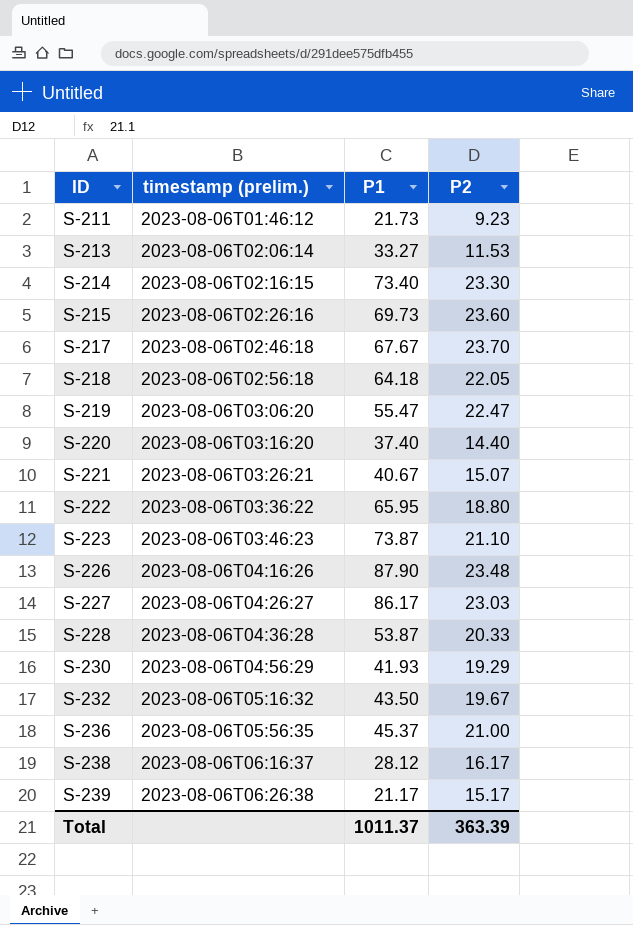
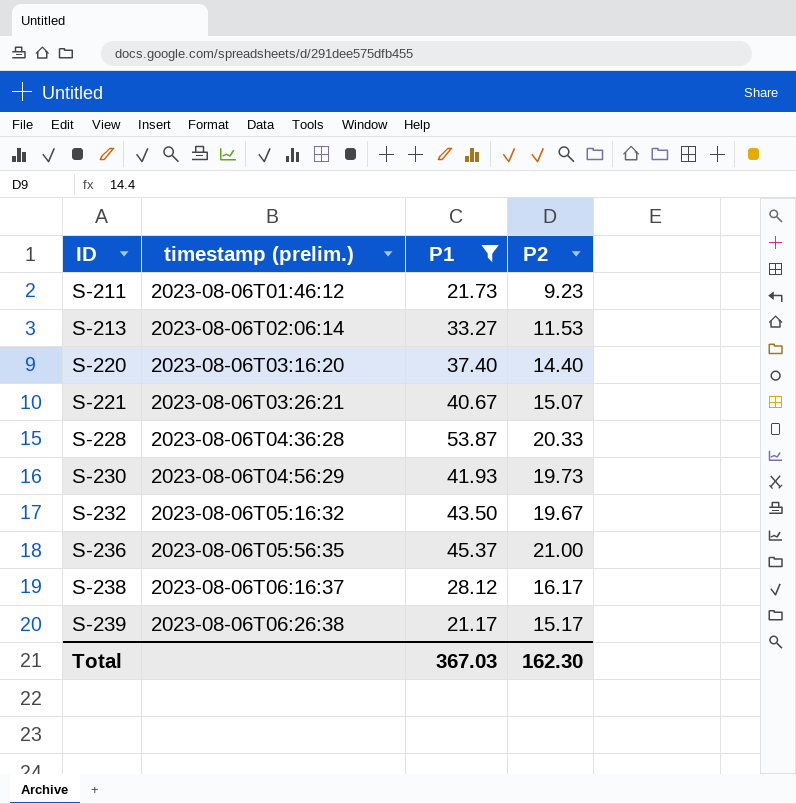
filter: none -> P1 <= 53.87
S-230 | P2: 19.29 -> 19.73
Total | P1: 1011.37 -> 367.03
Total | P2: 363.39 -> 162.30

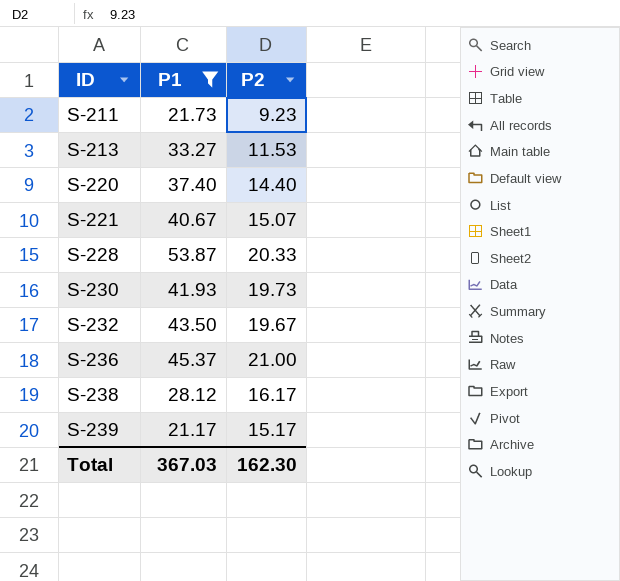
column timestamp (prelim.) | position: 2 -> none

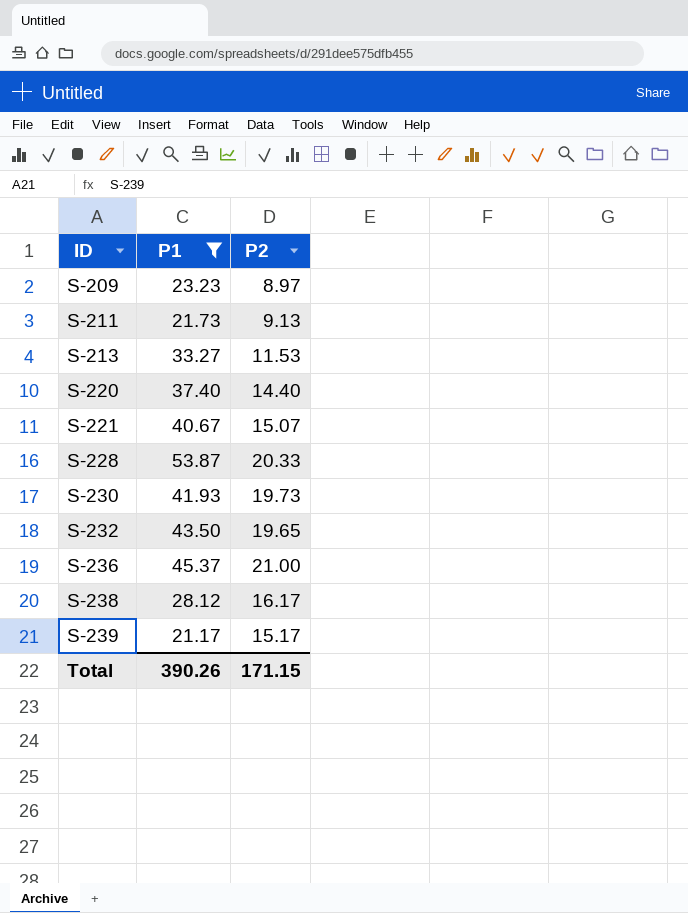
row S-209: none -> 23.23 | 8.97
S-211 | P2: 9.23 -> 9.13
S-232 | P2: 19.67 -> 19.65
Total | P1: 367.03 -> 390.26
Total | P2: 162.30 -> 171.15

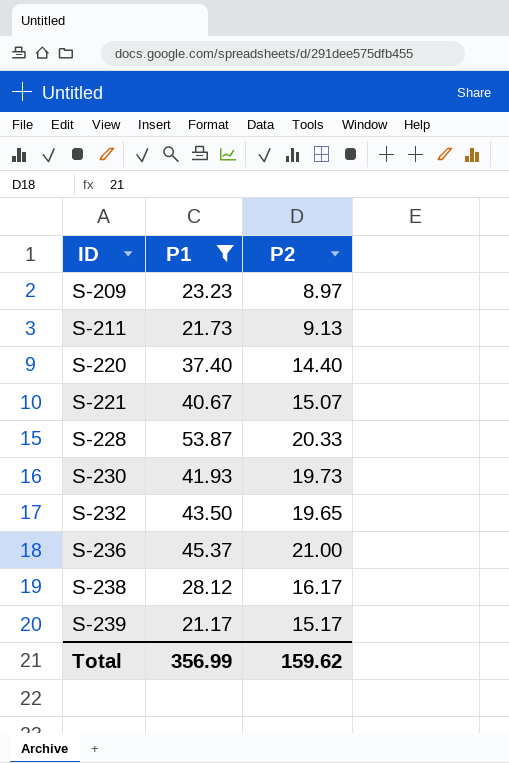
row S-213: 33.27 | 11.53 -> none
Total | P1: 390.26 -> 356.99
Total | P2: 171.15 -> 159.62

